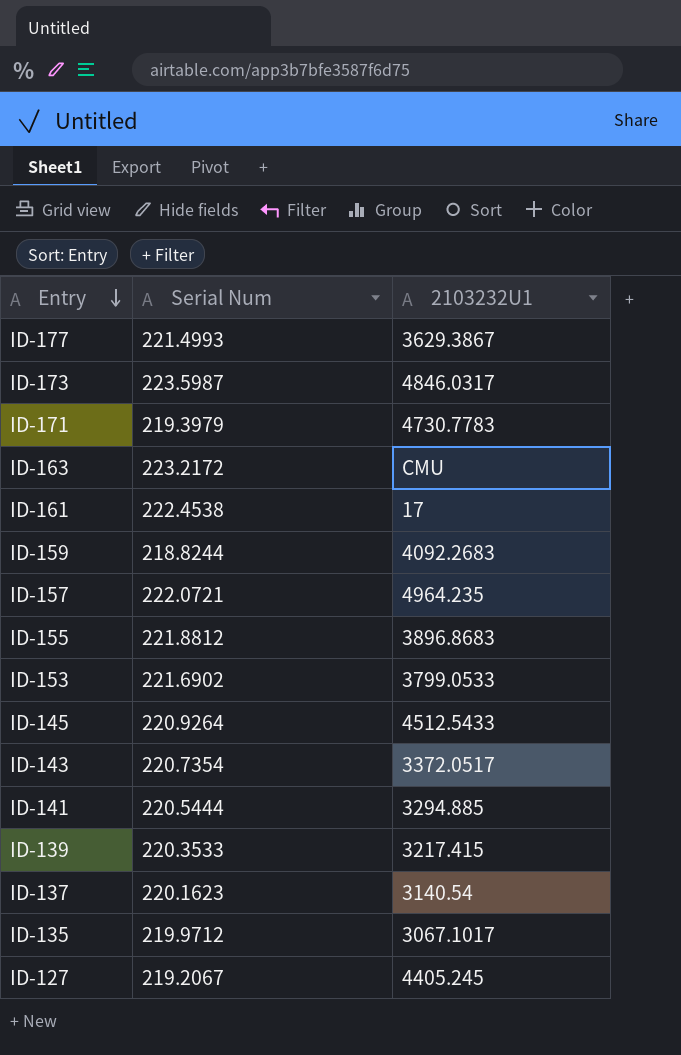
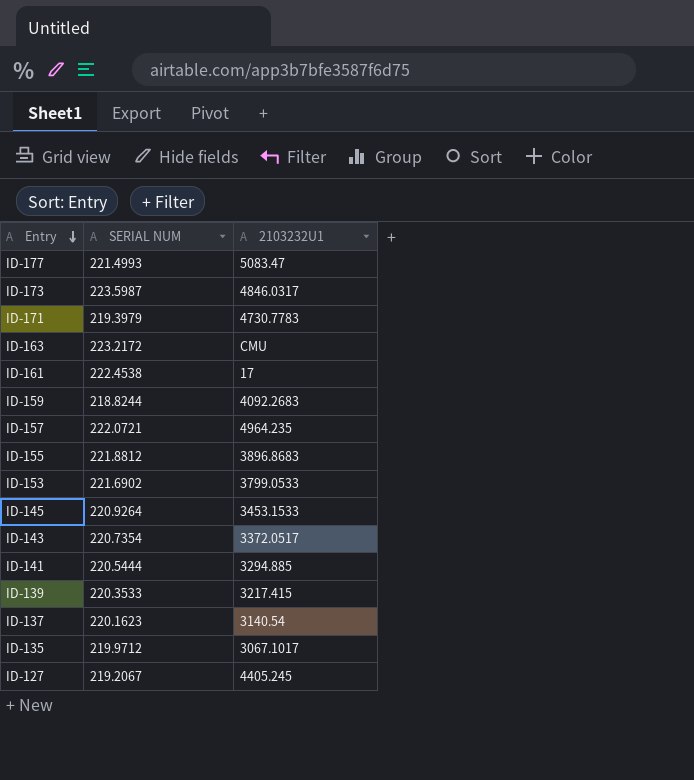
column name: Serial Num -> SERIAL NUM
ID-177 | 2103232U1: 3629.3867 -> 5083.47
ID-145 | 2103232U1: 4512.5433 -> 3453.1533

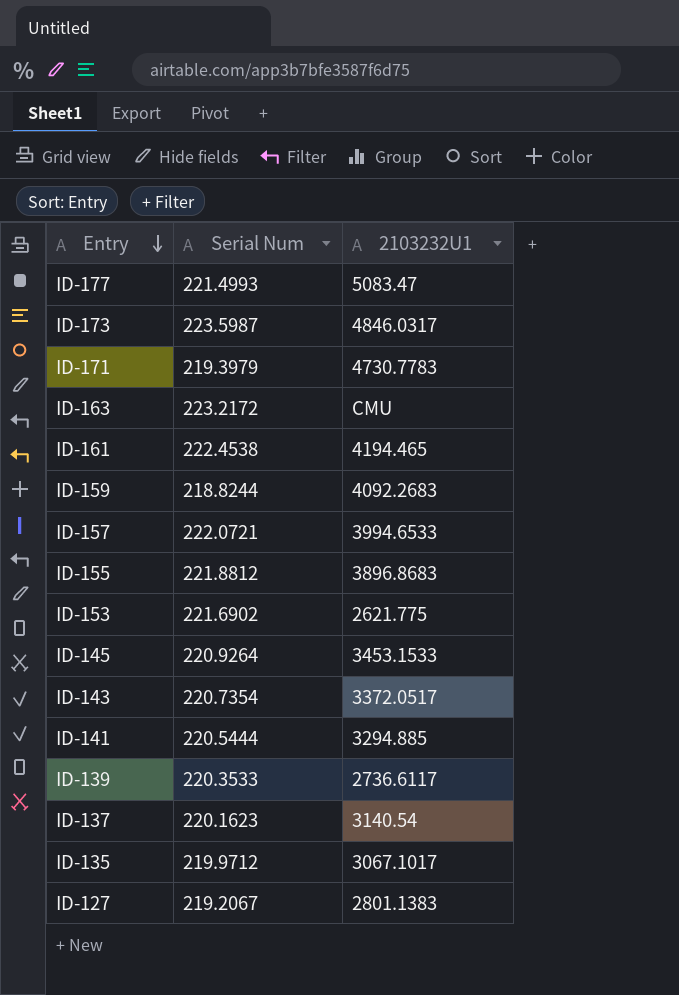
column name: SERIAL NUM -> Serial Num
ID-161 | 2103232U1: 17 -> 4194.465
ID-157 | 2103232U1: 4964.235 -> 3994.6533
ID-153 | 2103232U1: 3799.0533 -> 2621.775
ID-139 | 2103232U1: 3217.415 -> 2736.6117
ID-127 | 2103232U1: 4405.245 -> 2801.1383

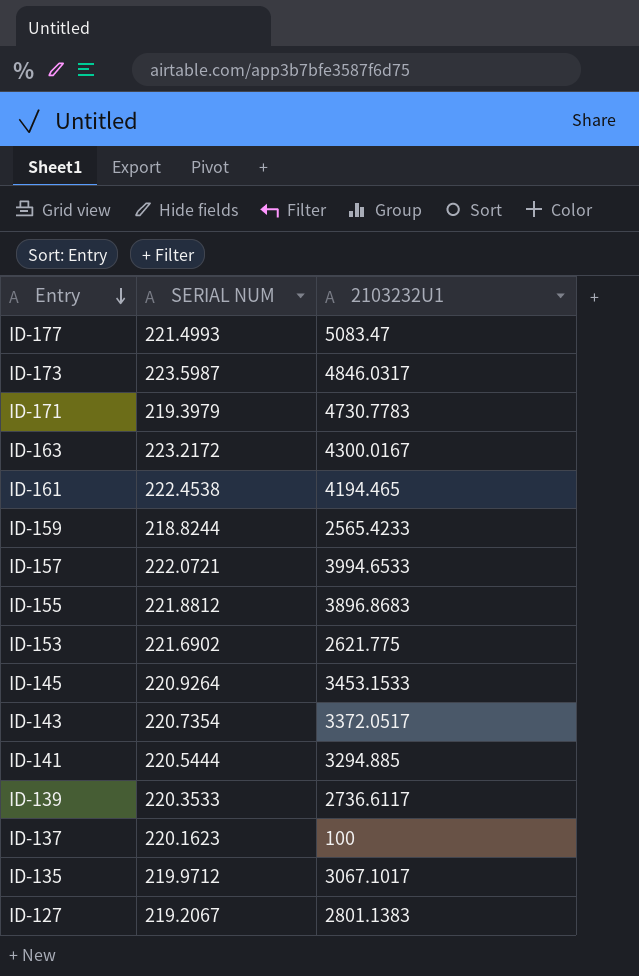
column name: Serial Num -> SERIAL NUM
ID-163 | 2103232U1: CMU -> 4300.0167
ID-159 | 2103232U1: 4092.2683 -> 2565.4233
ID-137 | 2103232U1: 3140.54 -> 100

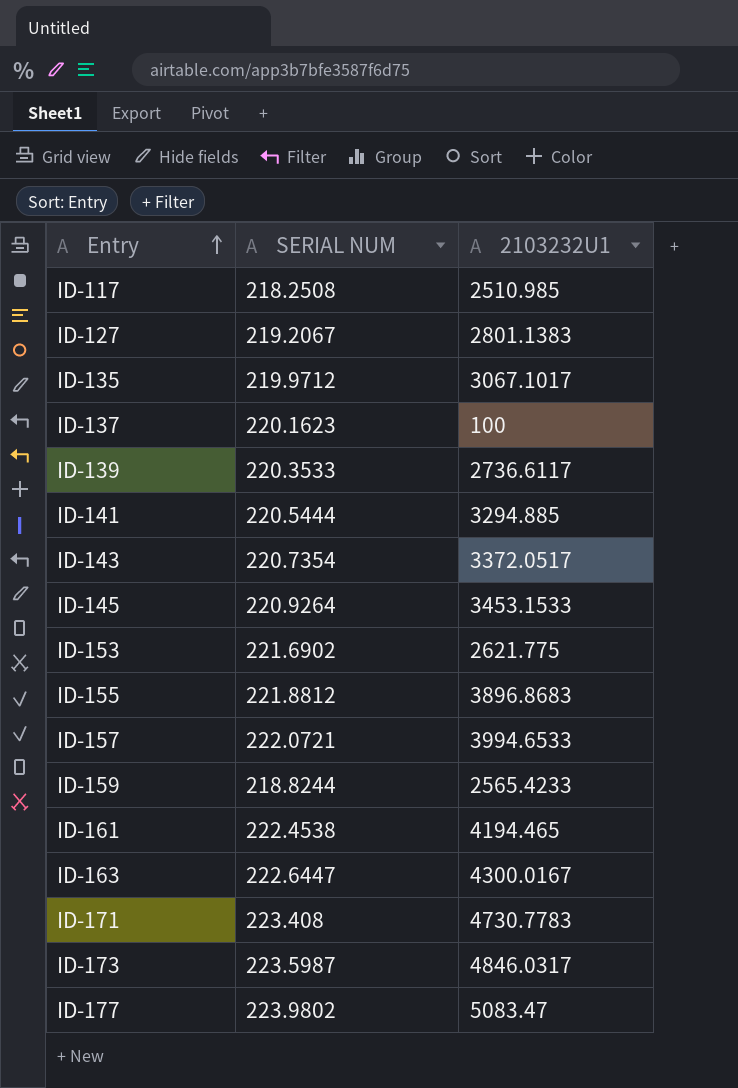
row order: Entry descending -> Entry ascending
row ID-117: none -> 218.2508 | 2510.985
ID-163 | SERIAL NUM: 223.2172 -> 222.6447
ID-171 | SERIAL NUM: 219.3979 -> 223.408
ID-177 | SERIAL NUM: 221.4993 -> 223.9802

